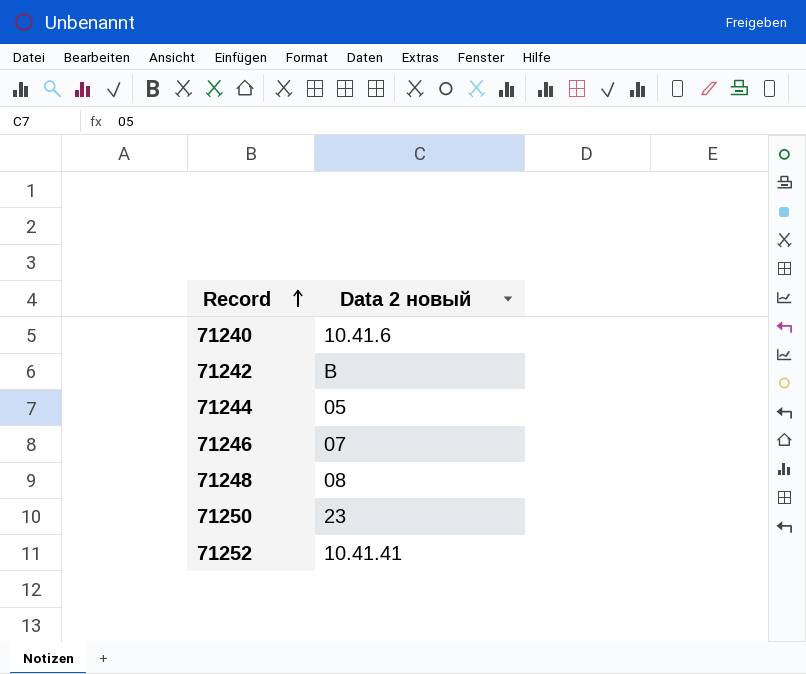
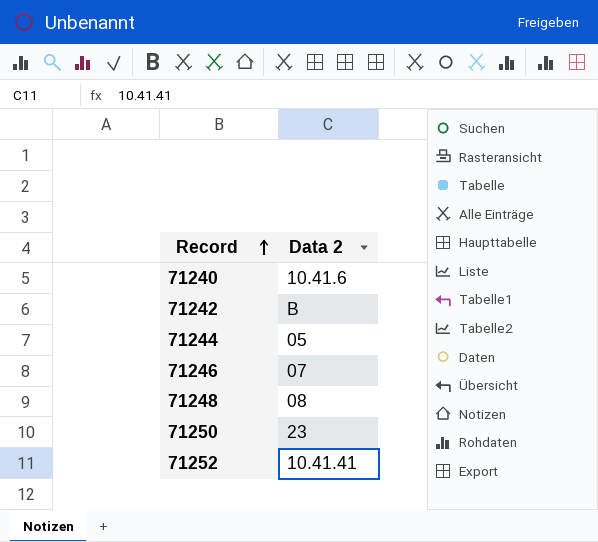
column name: Data 2 новый -> Data 2

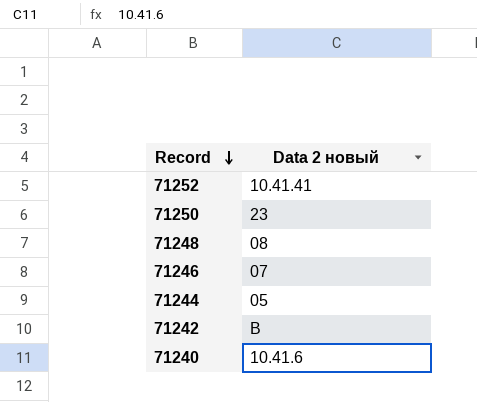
row order: Record ascending -> Record descending
column name: Data 2 -> Data 2 новый

